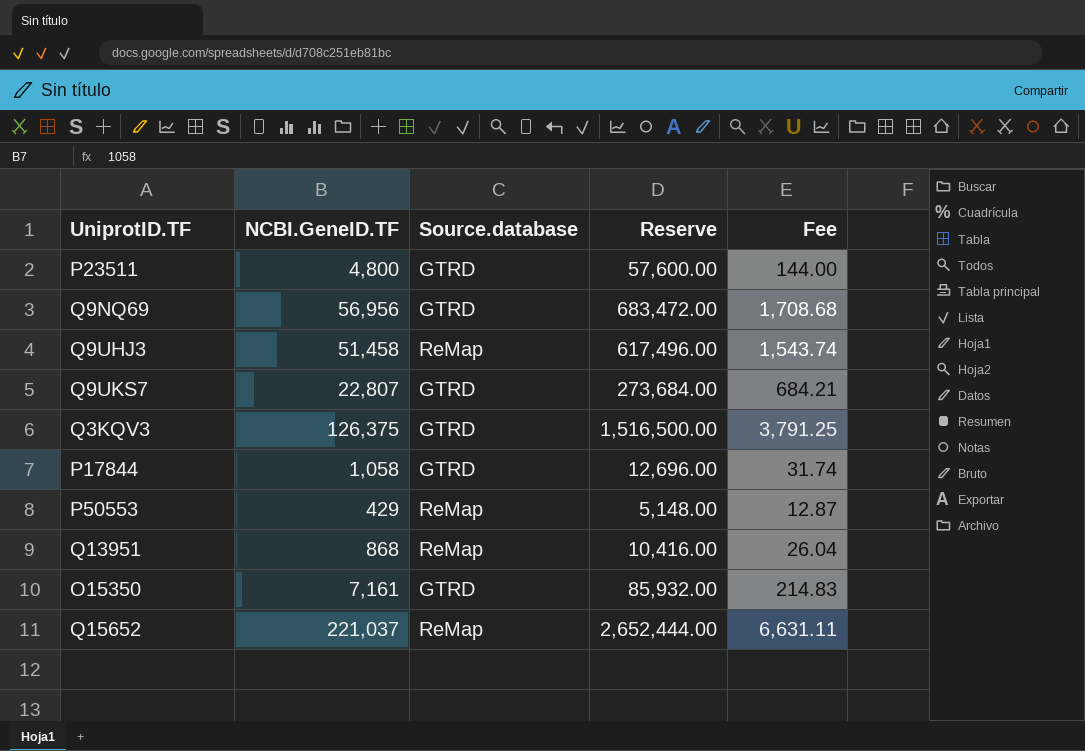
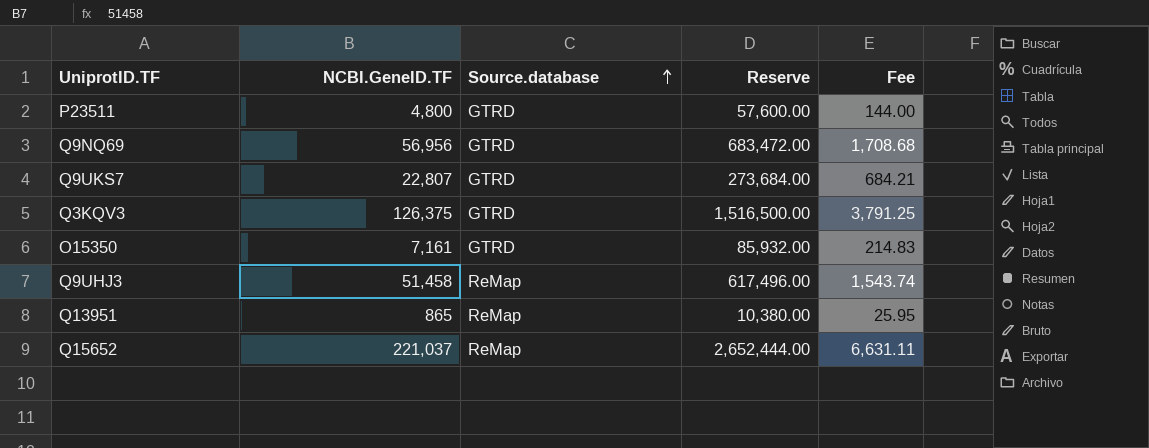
row order: none -> Source.database ascending
row P17844: 1,058 | GTRD | 12,696.00 | 31.74 -> none
row P50553: 429 | ReMap | 5,148.00 | 12.87 -> none
Q13951 | NCBI.GeneID.TF: 868 -> 865
Q13951 | Reserve: 10,416.00 -> 10,380.00
Q13951 | Fee: 26.04 -> 25.95

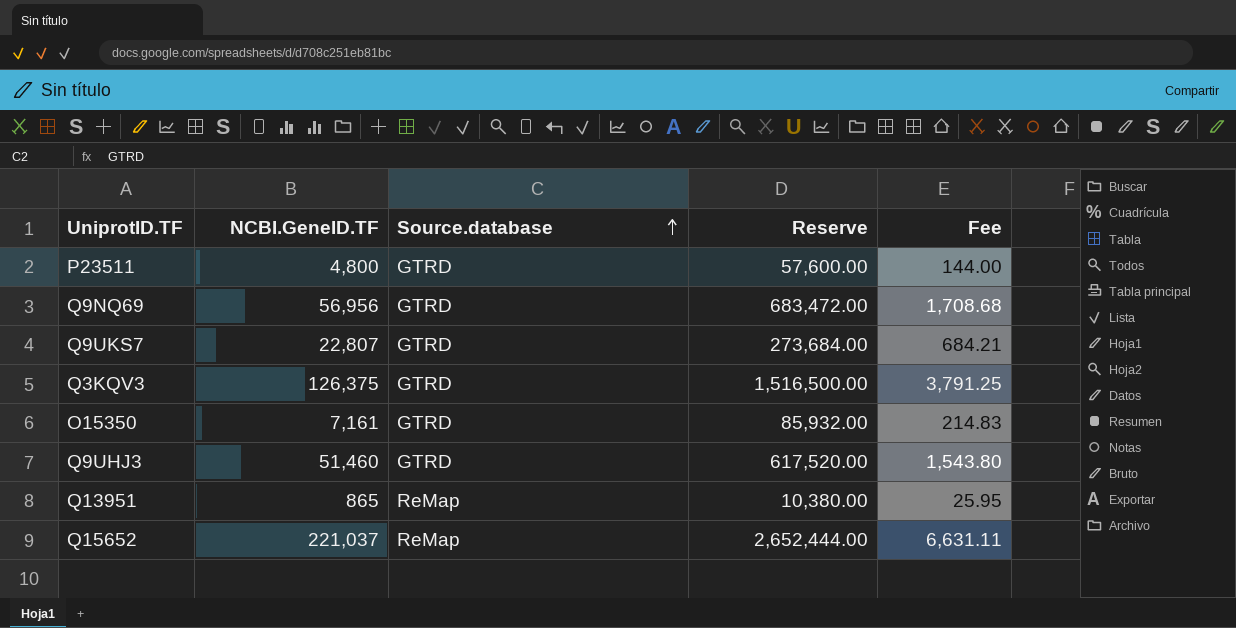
Q9UHJ3 | NCBI.GeneID.TF: 51,458 -> 51,460
Q9UHJ3 | Source.database: ReMap -> GTRD
Q9UHJ3 | Reserve: 617,496.00 -> 617,520.00
Q9UHJ3 | Fee: 1,543.74 -> 1,543.80

